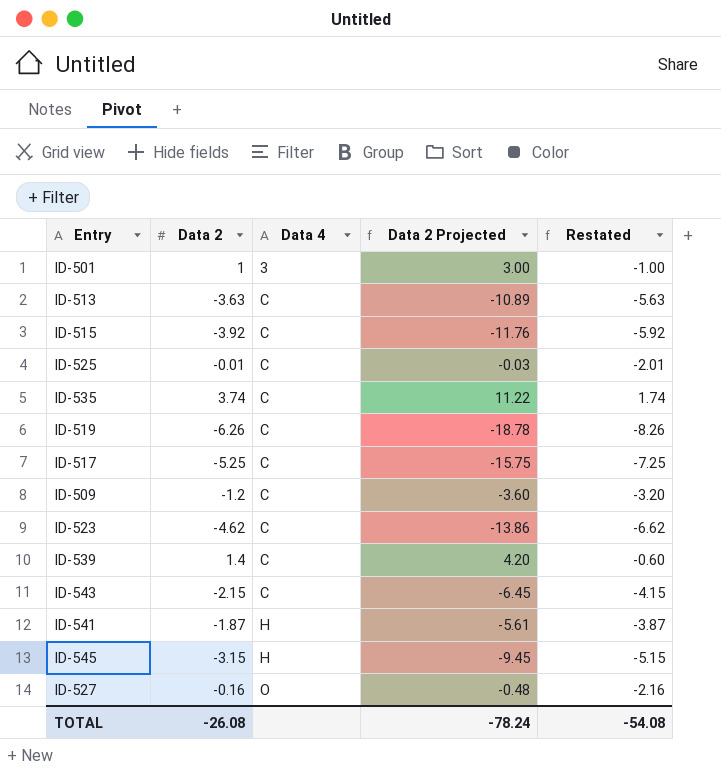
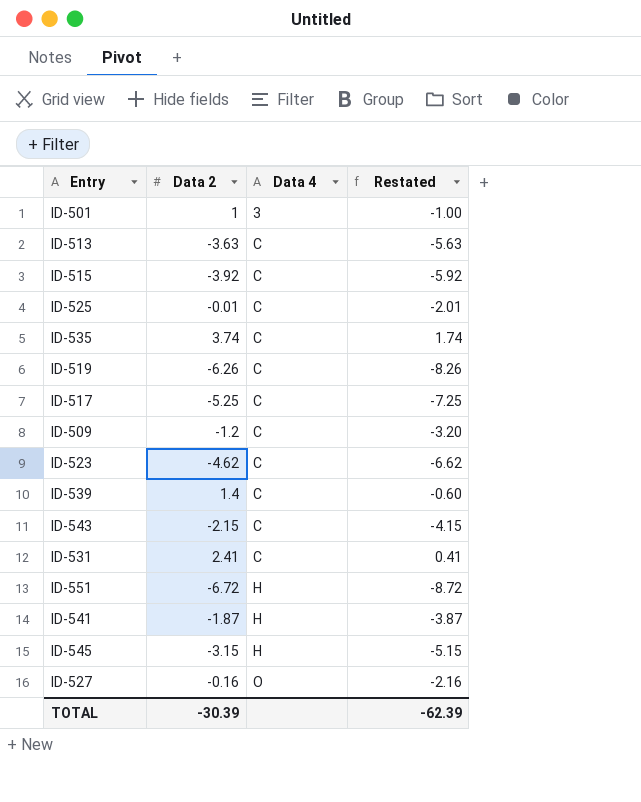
column Data 2 Projected | formula: [Data 2] * 3 -> none
row ID-531: none -> 2.41 | C | 0.41
row ID-551: none -> -6.72 | H | -8.72
TOTAL | Data 2: -26.08 -> -30.39
TOTAL | Restated: -54.08 -> -62.39

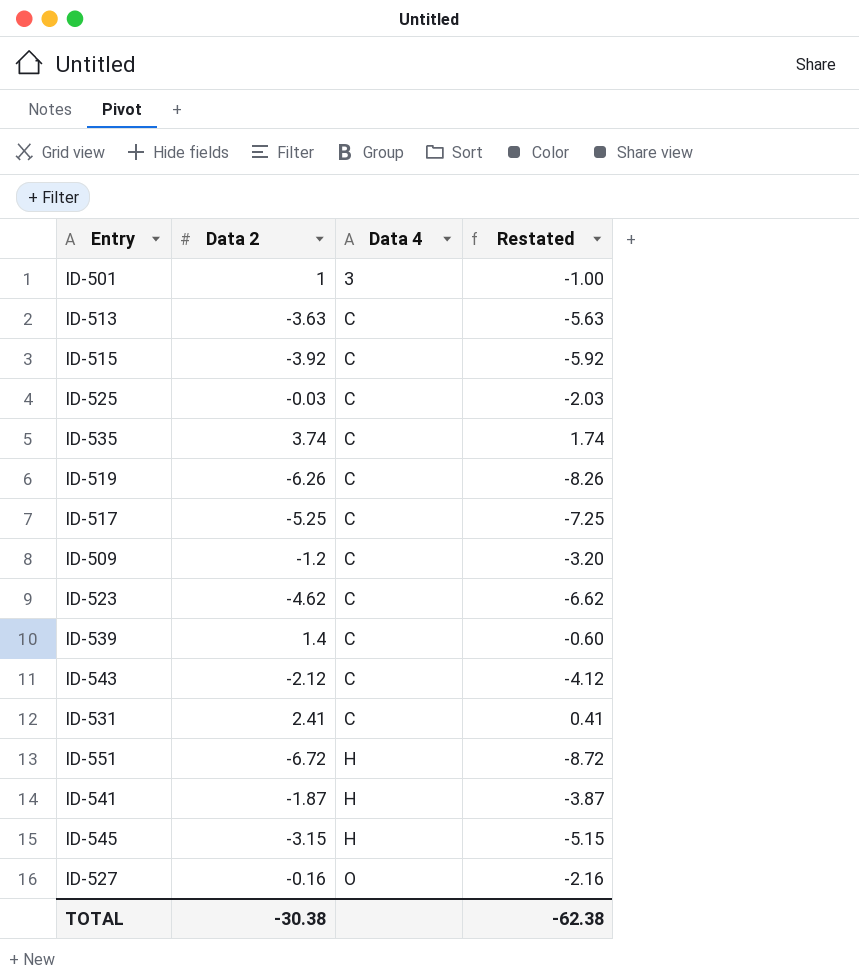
ID-525 | Data 2: -0.01 -> -0.03
ID-525 | Restated: -2.01 -> -2.03
ID-543 | Data 2: -2.15 -> -2.12
ID-543 | Restated: -4.15 -> -4.12
TOTAL | Data 2: -30.39 -> -30.38
TOTAL | Restated: -62.39 -> -62.38

